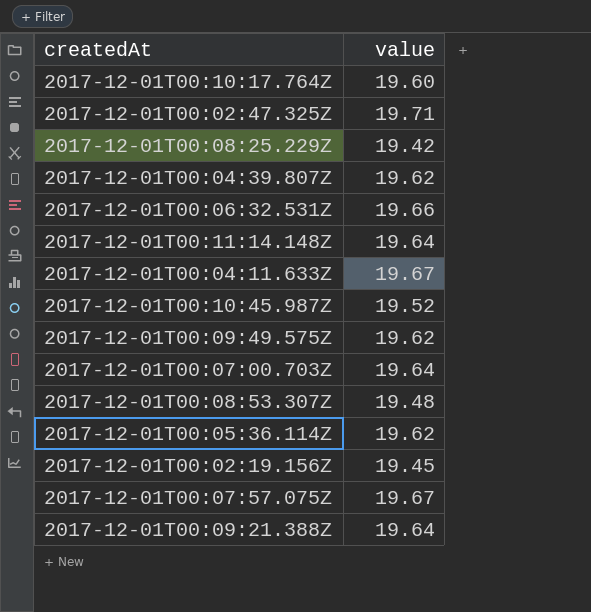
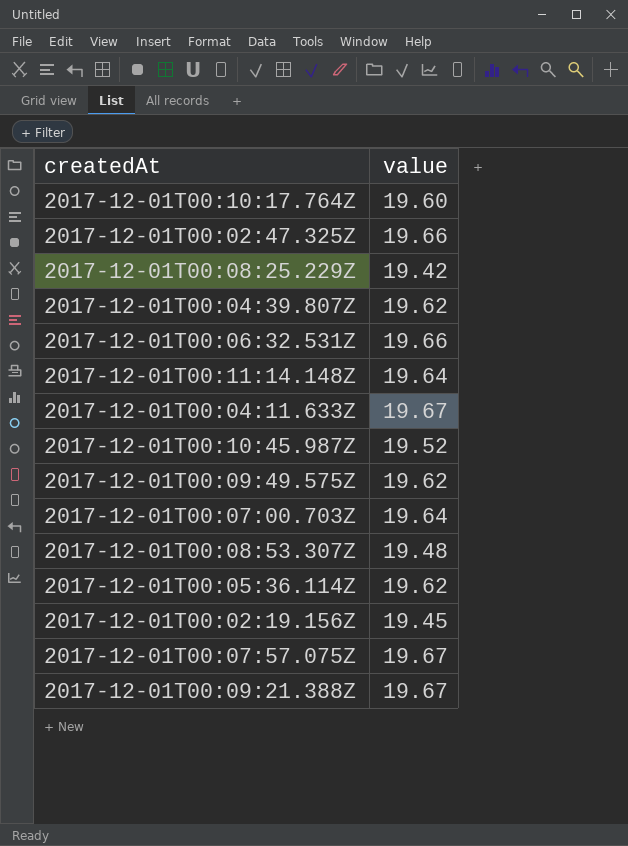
2017-12-01T00:02:47.325Z | value: 19.71 -> 19.66
2017-12-01T00:09:21.388Z | value: 19.64 -> 19.67

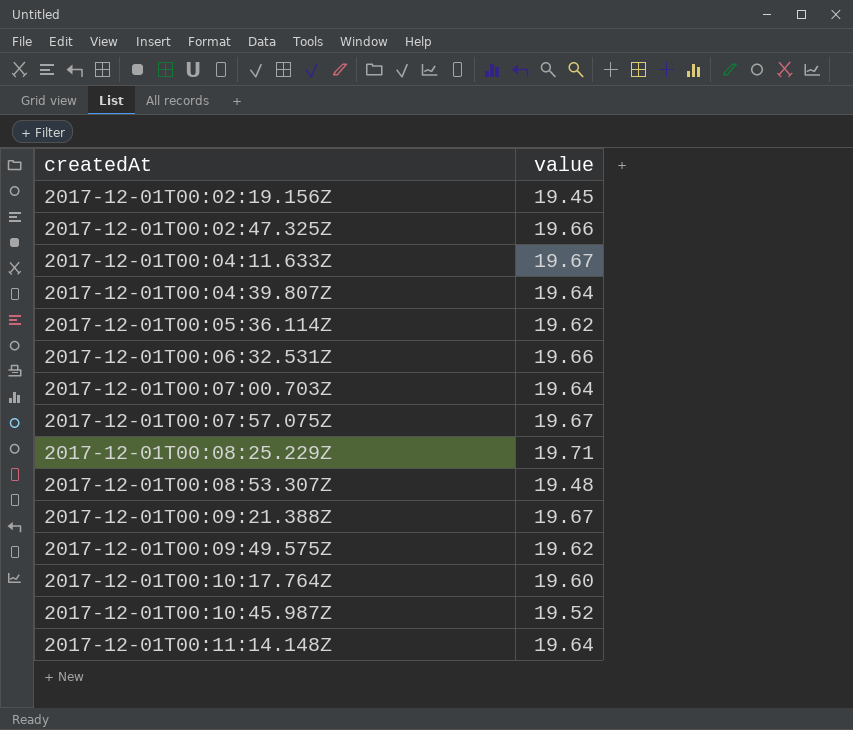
row order: none -> createdAt ascending
2017-12-01T00:04:39.807Z | value: 19.62 -> 19.64
2017-12-01T00:08:25.229Z | value: 19.42 -> 19.71

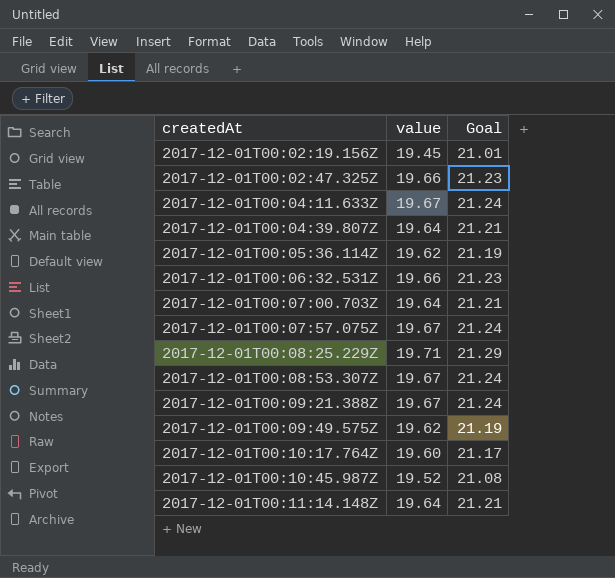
column Goal | formula: none -> [value] * 1.08
2017-12-01T00:08:53.307Z | value: 19.48 -> 19.67

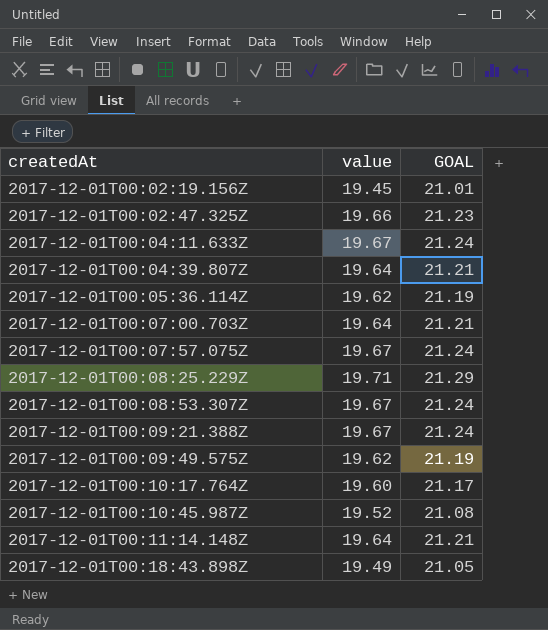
column name: Goal -> GOAL
row 2017-12-01T00:06:32.531Z: 19.66 | 21.23 -> none
row 2017-12-01T00:18:43.898Z: none -> 19.49 | 21.05

